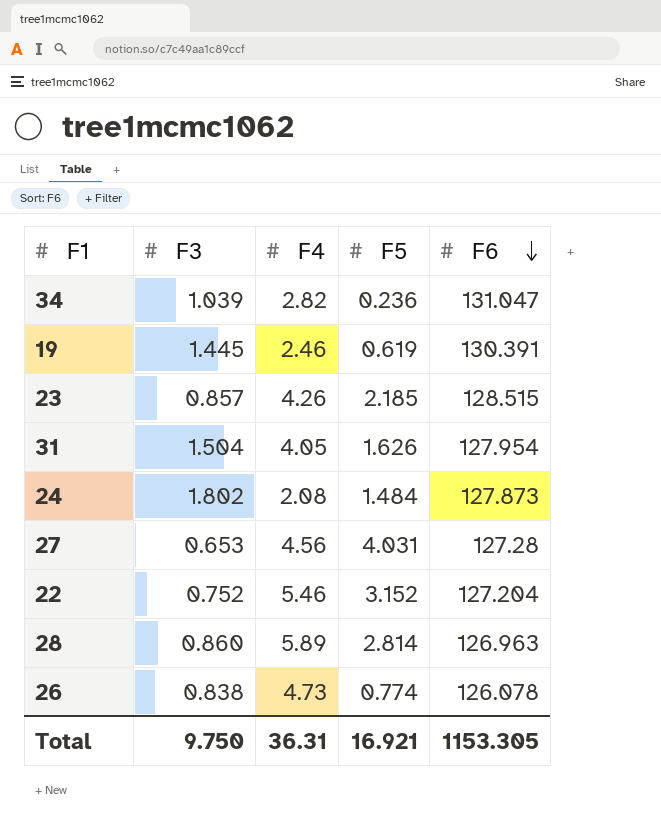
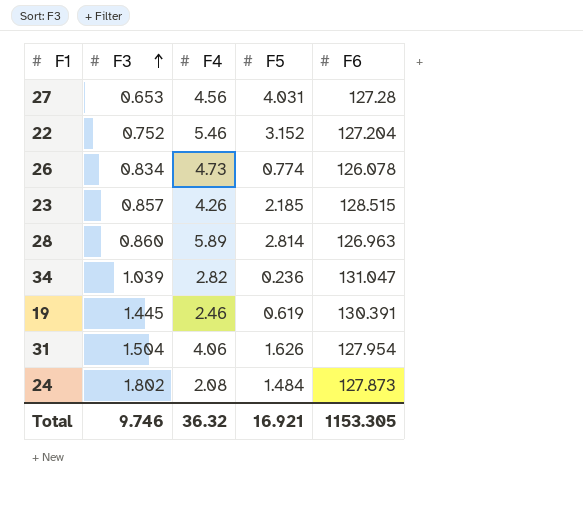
row order: F6 descending -> F3 ascending
26 | F3: 0.838 -> 0.834
31 | F4: 4.05 -> 4.06
Total | F3: 9.750 -> 9.746
Total | F4: 36.31 -> 36.32

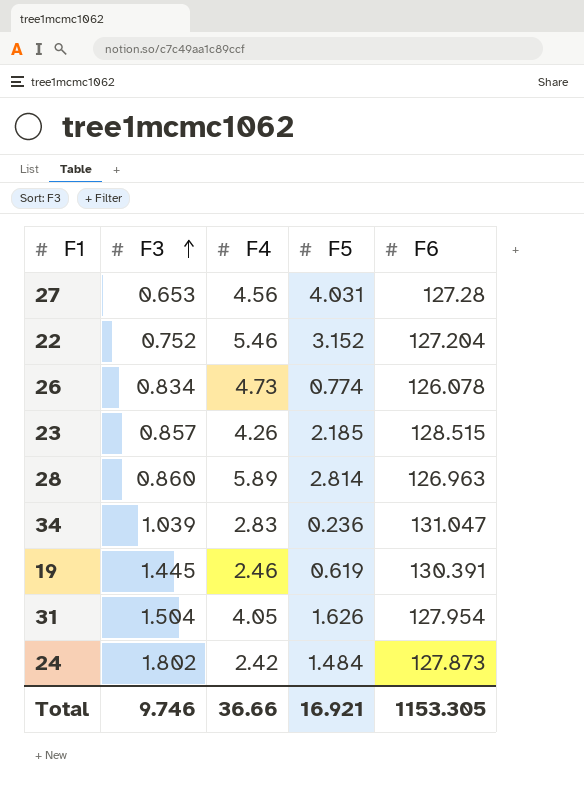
34 | F4: 2.82 -> 2.83
31 | F4: 4.06 -> 4.05
24 | F4: 2.08 -> 2.42
Total | F4: 36.32 -> 36.66

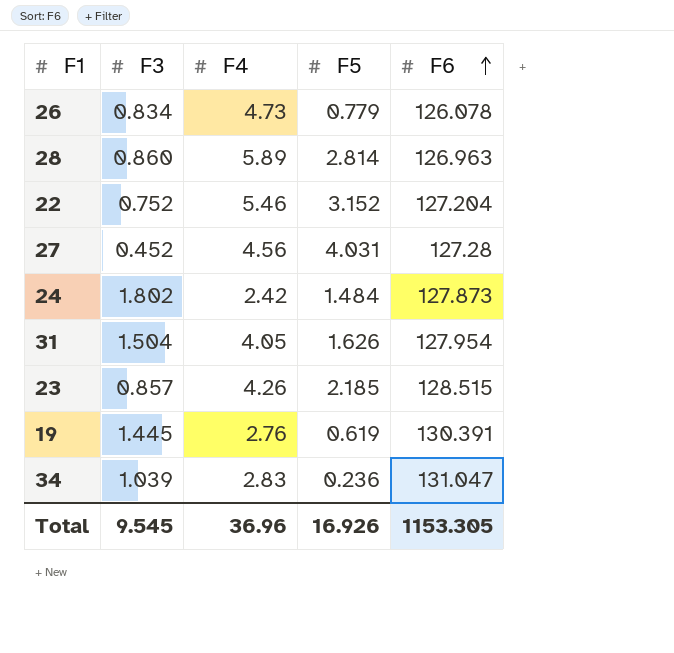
row order: F3 ascending -> F6 ascending
26 | F5: 0.774 -> 0.779
27 | F3: 0.653 -> 0.452
19 | F4: 2.46 -> 2.76
Total | F3: 9.746 -> 9.545
Total | F4: 36.66 -> 36.96
Total | F5: 16.921 -> 16.926

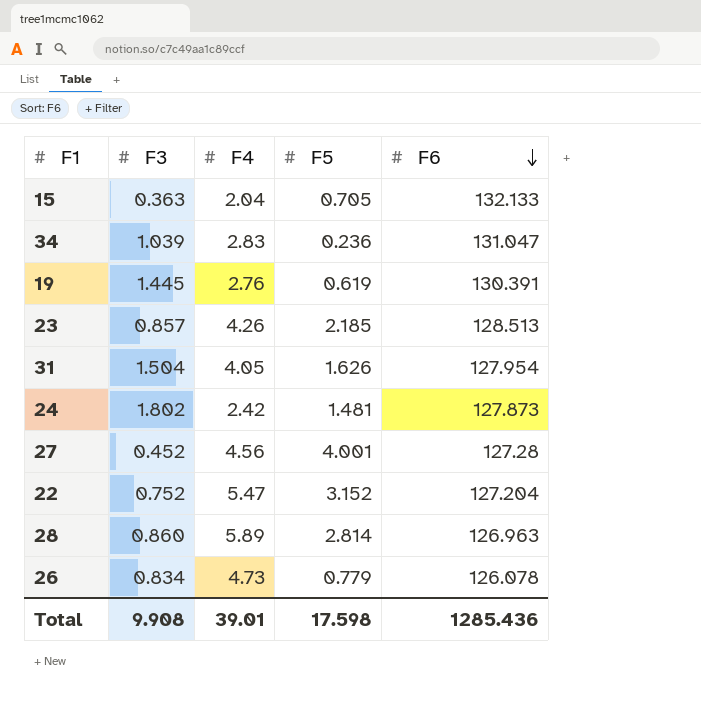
row order: F6 ascending -> F6 descending
row 15: none -> 0.363 | 2.04 | 0.705 | 132.133
23 | F6: 128.515 -> 128.513
24 | F5: 1.484 -> 1.481
27 | F5: 4.031 -> 4.001
22 | F4: 5.46 -> 5.47
Total | F3: 9.545 -> 9.908
Total | F4: 36.96 -> 39.01
Total | F5: 16.926 -> 17.598
Total | F6: 1153.305 -> 1285.436

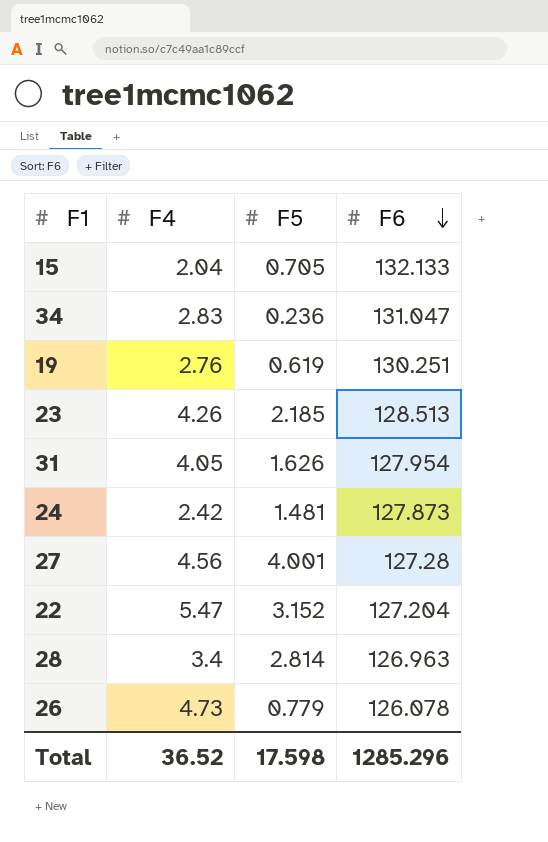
column F3 | position: 2 -> none
19 | F6: 130.391 -> 130.251
28 | F4: 5.89 -> 3.4
Total | F4: 39.01 -> 36.52
Total | F6: 1285.436 -> 1285.296

